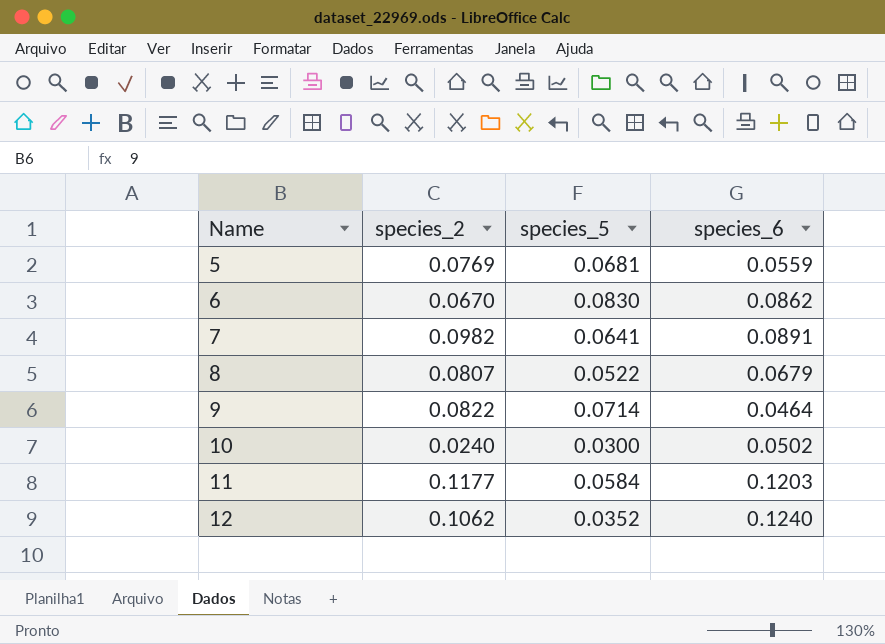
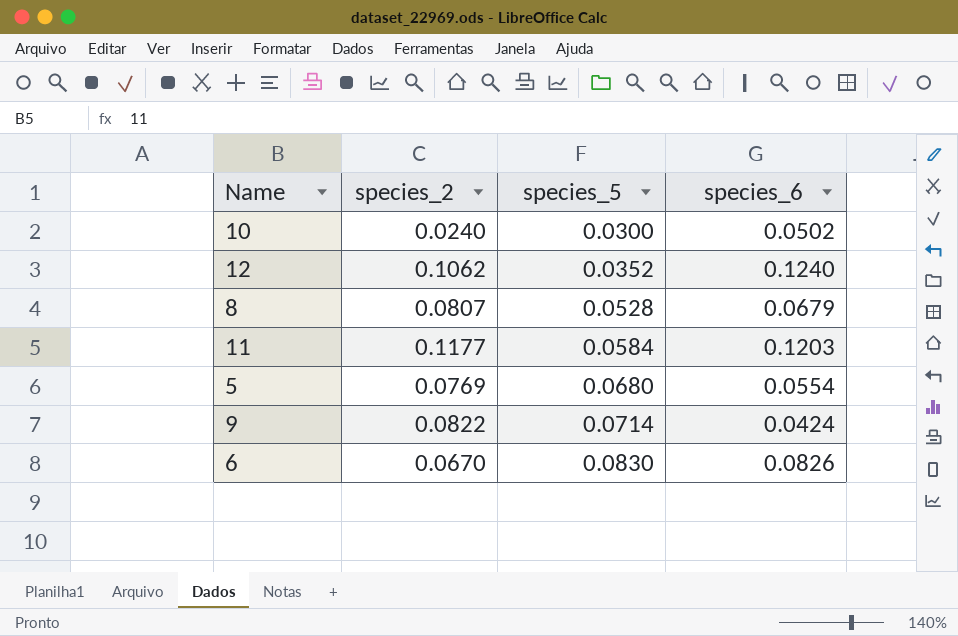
row order: Name ascending -> species_5 ascending
row 7: 0.0982 | 0.0641 | 0.0891 -> none
8 | species_5: 0.0522 -> 0.0528
5 | species_5: 0.0681 -> 0.0680
5 | species_6: 0.0559 -> 0.0554
9 | species_6: 0.0464 -> 0.0424
6 | species_6: 0.0862 -> 0.0826

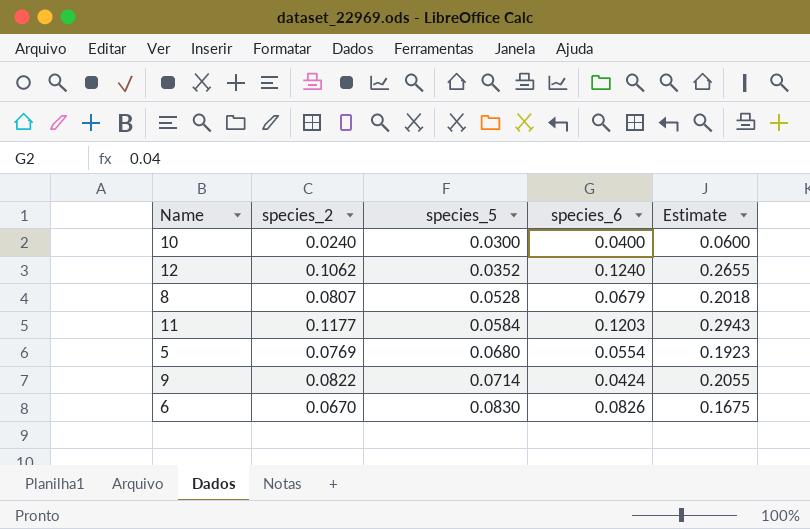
column Estimate | formula: none -> [species_2] * 2.5
10 | species_6: 0.0502 -> 0.0400

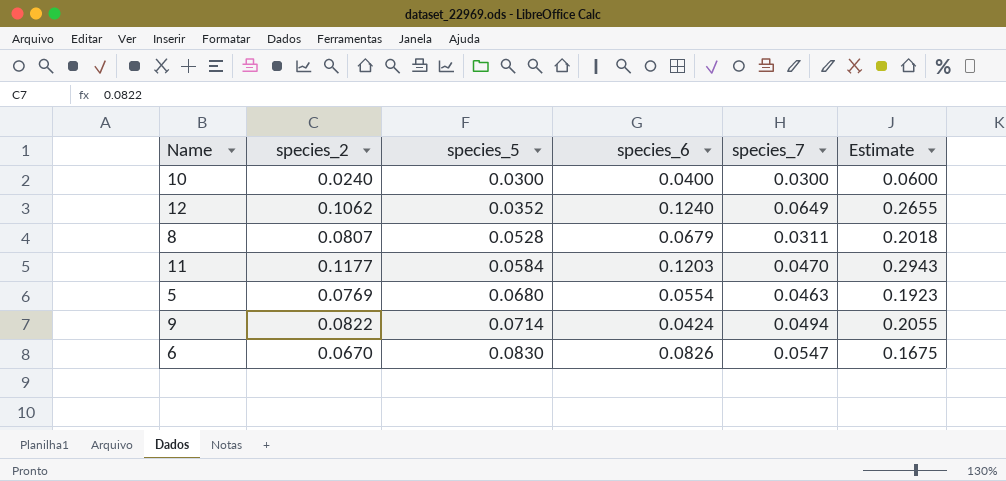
column species_7 | position: none -> 5

